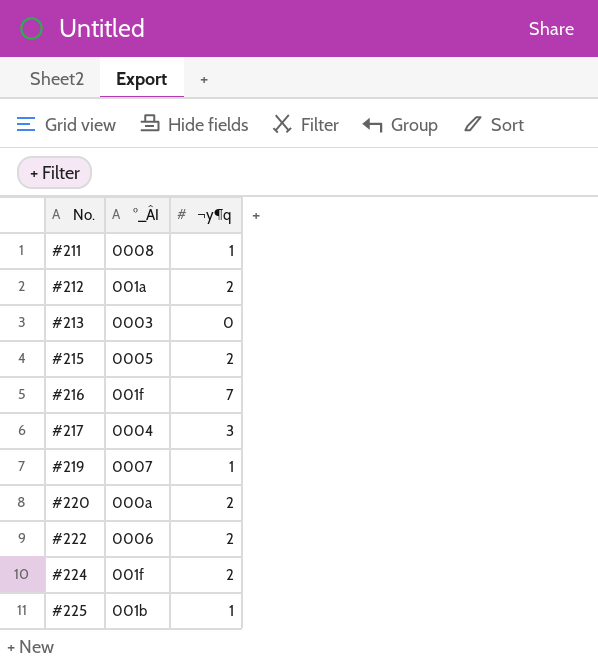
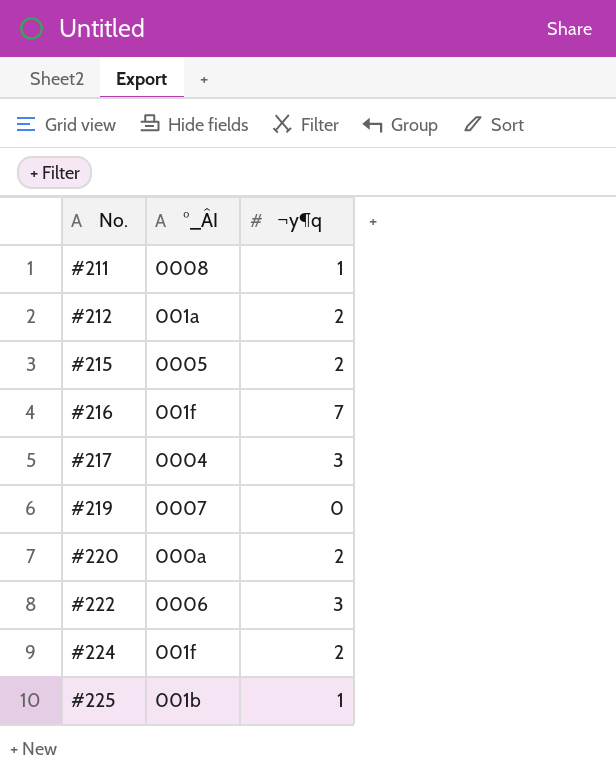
row #213: 0003 | 0 -> none
#219 | ¬y¶q: 1 -> 0
#222 | ¬y¶q: 2 -> 3

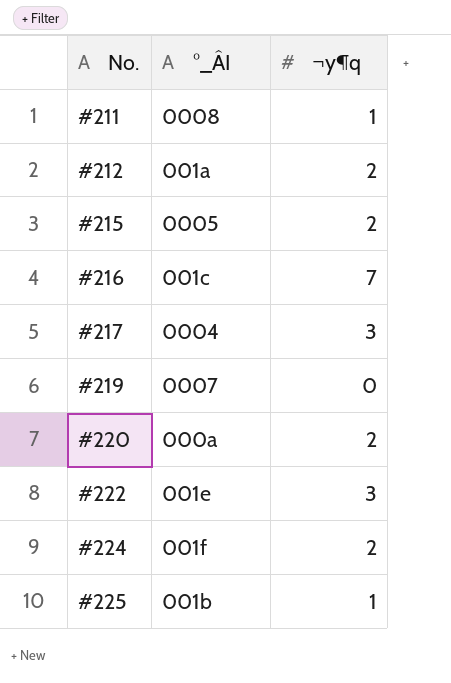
#216 | °_ÂI: 001f -> 001c
#222 | °_ÂI: 0006 -> 001e

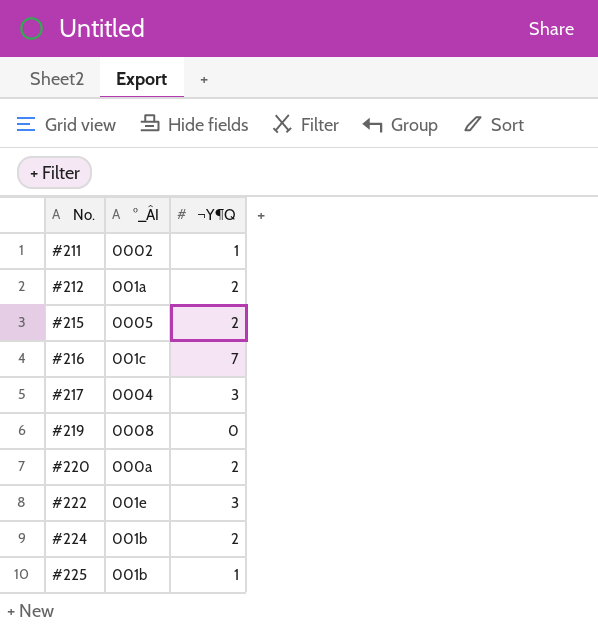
column name: ¬y¶q -> ¬Y¶Q
#211 | °_ÂI: 0008 -> 0002
#219 | °_ÂI: 0007 -> 0008
#224 | °_ÂI: 001f -> 001b

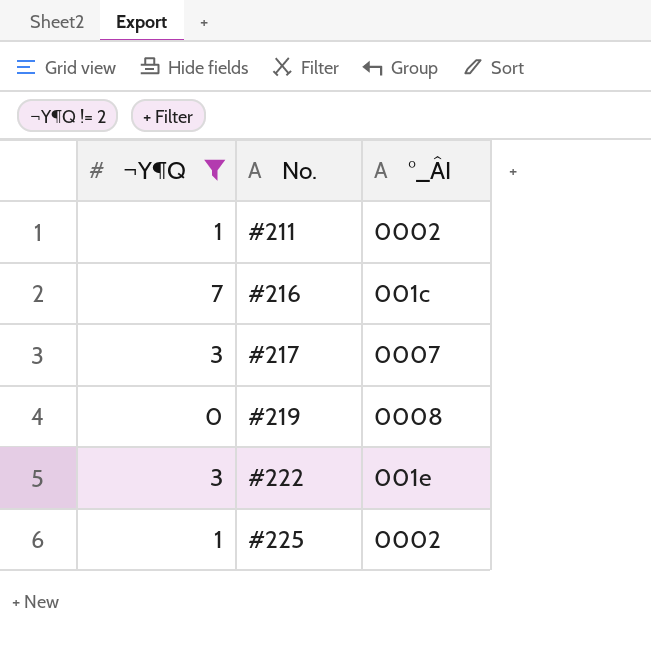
filter: none -> ¬Y¶Q != 2
column ¬Y¶Q | position: 3 -> 1
#217 | °_ÂI: 0004 -> 0007
#225 | °_ÂI: 001b -> 0002

